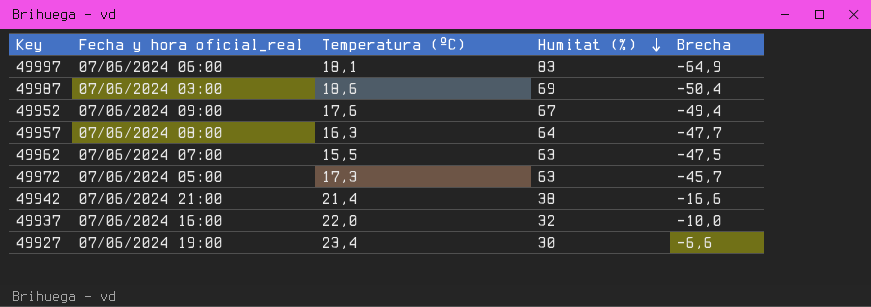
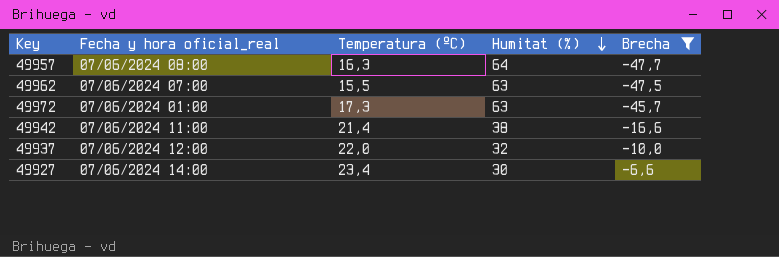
filter: none -> Brecha >= -47,7
49972 | Fecha y hora oficial_real: 07/06/2024 05:00 -> 07/06/2024 01:00
49942 | Fecha y hora oficial_real: 07/06/2024 21:00 -> 07/06/2024 11:00
49937 | Fecha y hora oficial_real: 07/06/2024 16:00 -> 07/06/2024 12:00
49927 | Fecha y hora oficial_real: 07/06/2024 19:00 -> 07/06/2024 14:00

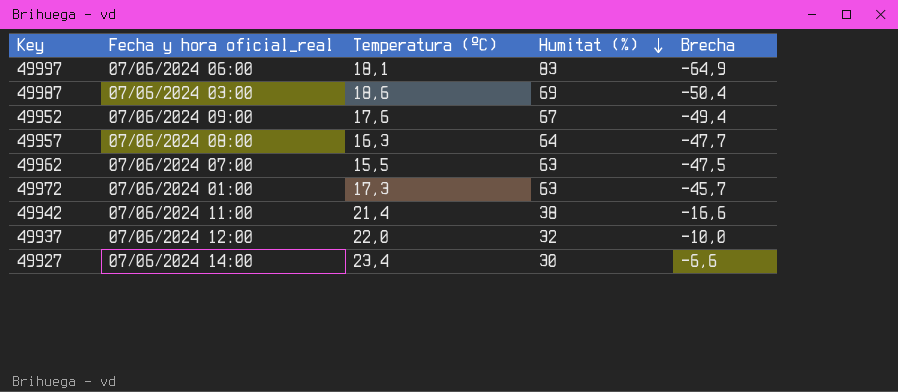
filter: Brecha >= -47,7 -> none

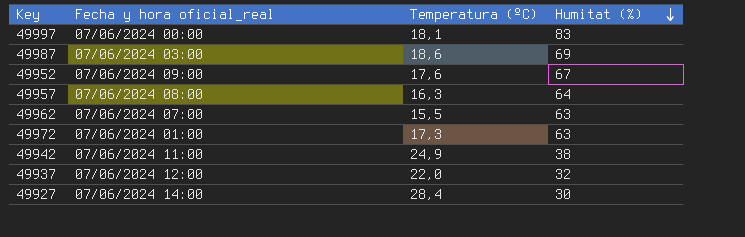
column Brecha | formula: [Temperatura (ºC)] - [Humitat (%)] -> none
49997 | Fecha y hora oficial_real: 07/06/2024 06:00 -> 07/06/2024 00:00
49942 | Temperatura (ºC): 21,4 -> 24,9
49927 | Temperatura (ºC): 23,4 -> 28,4

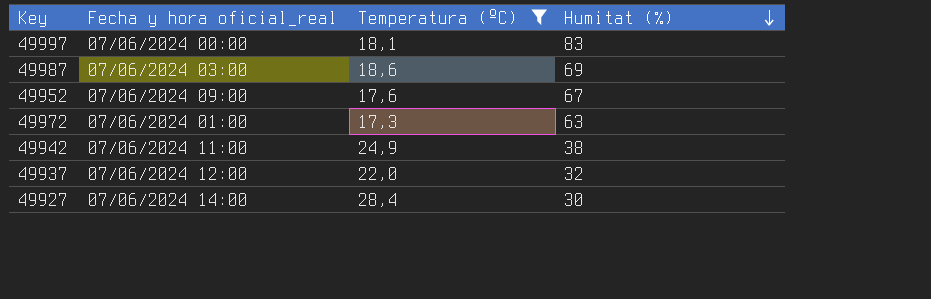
filter: none -> Temperatura (ºC) >= 17,3

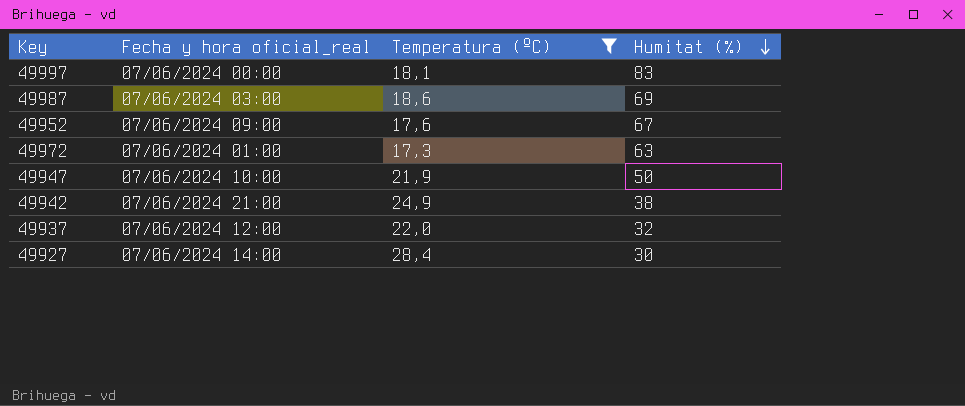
row 49947: none -> 07/06/2024 10:00 | 21,9 | 50
49942 | Fecha y hora oficial_real: 07/06/2024 11:00 -> 07/06/2024 21:00

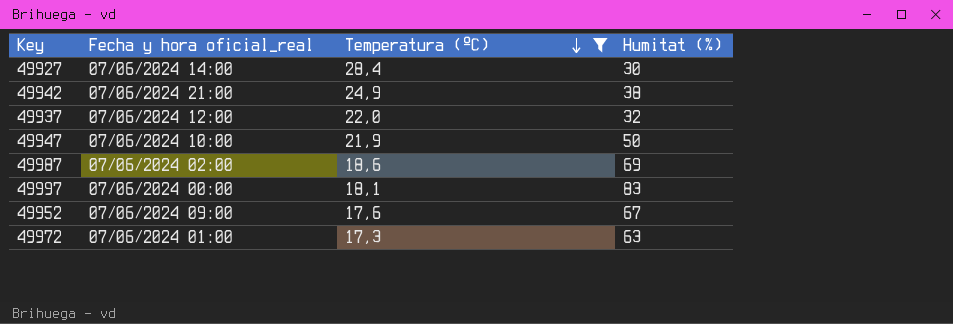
row order: Humitat (%) descending -> Temperatura (ºC) descending
49987 | Fecha y hora oficial_real: 07/06/2024 03:00 -> 07/06/2024 02:00

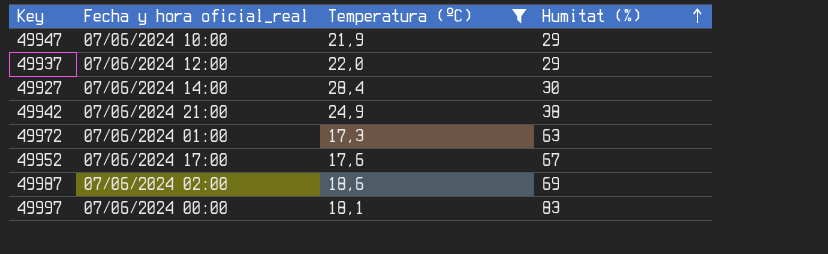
row order: Temperatura (ºC) descending -> Humitat (%) ascending
49947 | Humitat (%): 50 -> 29
49937 | Humitat (%): 32 -> 29
49952 | Fecha y hora oficial_real: 07/06/2024 09:00 -> 07/06/2024 17:00

